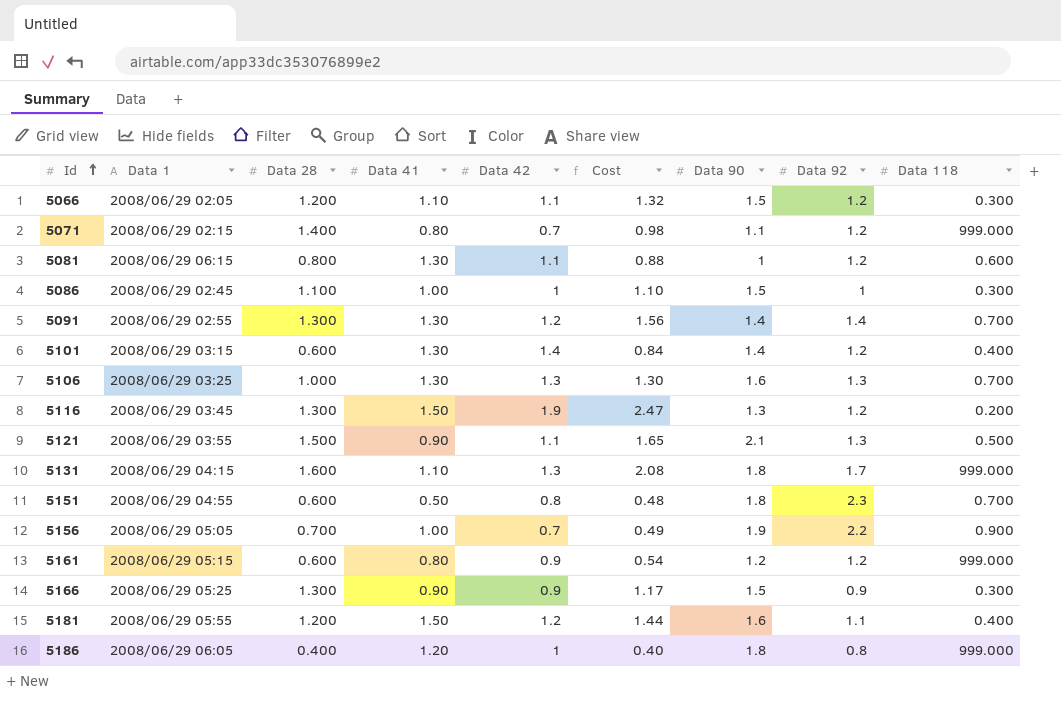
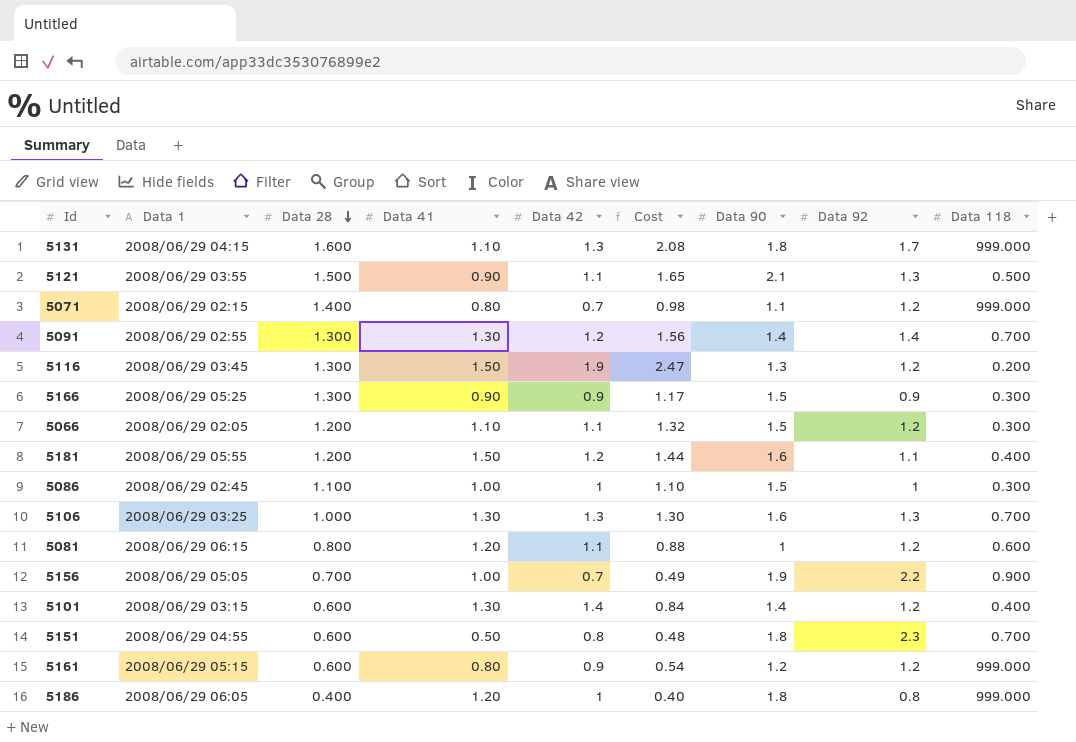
row order: Id ascending -> Data 28 descending
5081 | Data 41: 1.30 -> 1.20

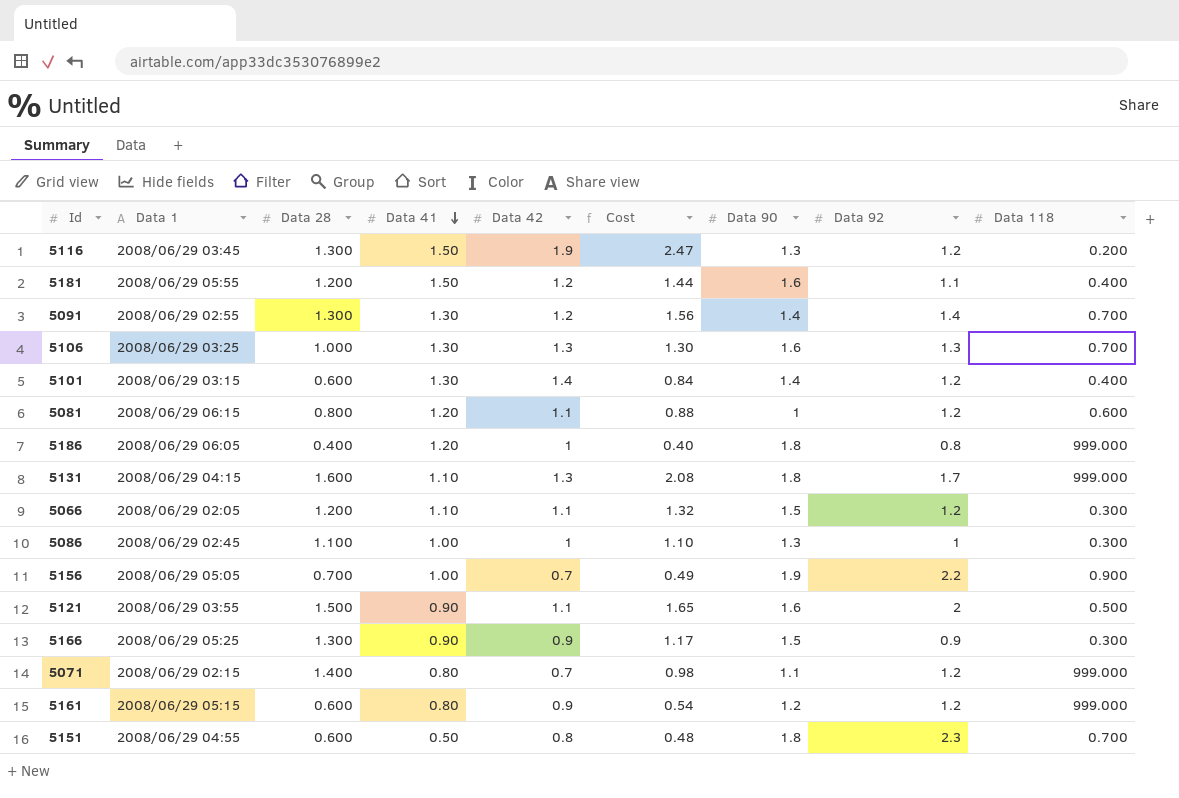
row order: Data 28 descending -> Data 41 descending
5086 | Data 90: 1.5 -> 1.3
5121 | Data 90: 2.1 -> 1.6
5121 | Data 92: 1.3 -> 2

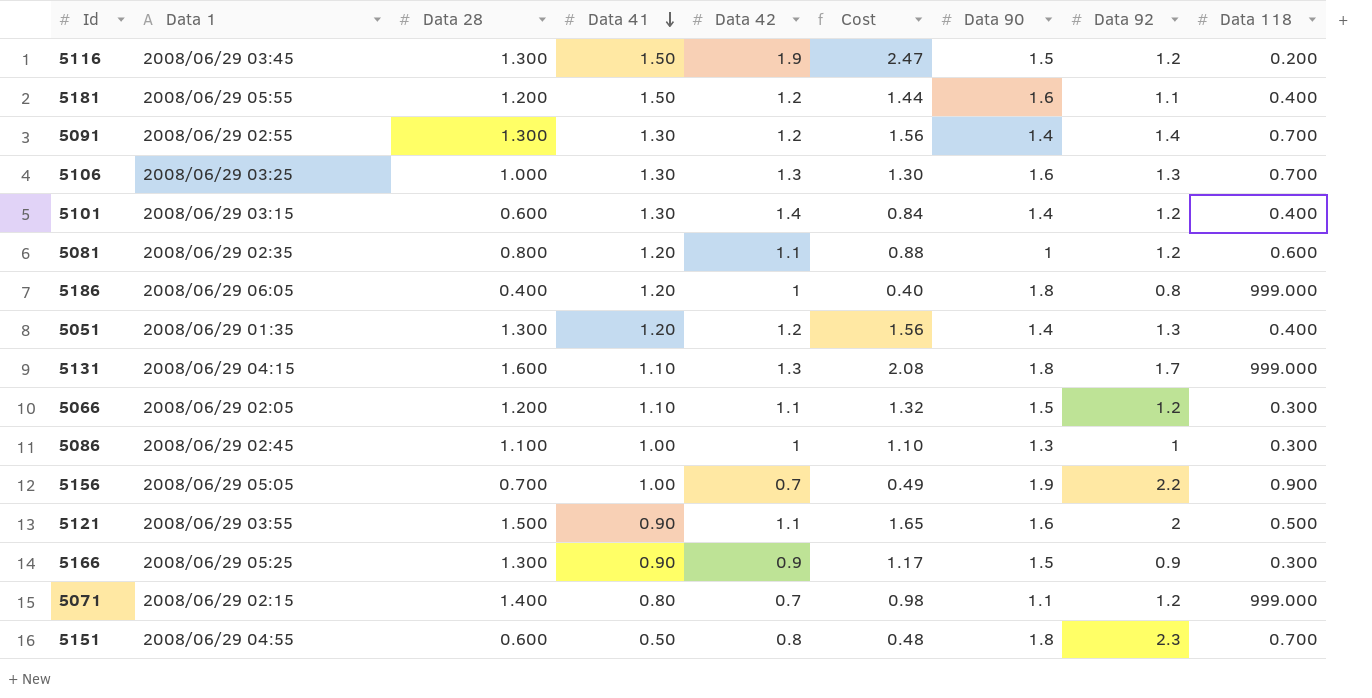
row 5161: 2008/06/29 05:15 | 0.600 | 0.80 | 0.9 | 0.54 | 1.2 | 1.2 | 999.000 -> none
5116 | Data 90: 1.3 -> 1.5
5081 | Data 1: 2008/06/29 06:15 -> 2008/06/29 02:35
row 5051: none -> 2008/06/29 01:35 | 1.300 | 1.20 | 1.2 | 1.56 | 1.4 | 1.3 | 0.400

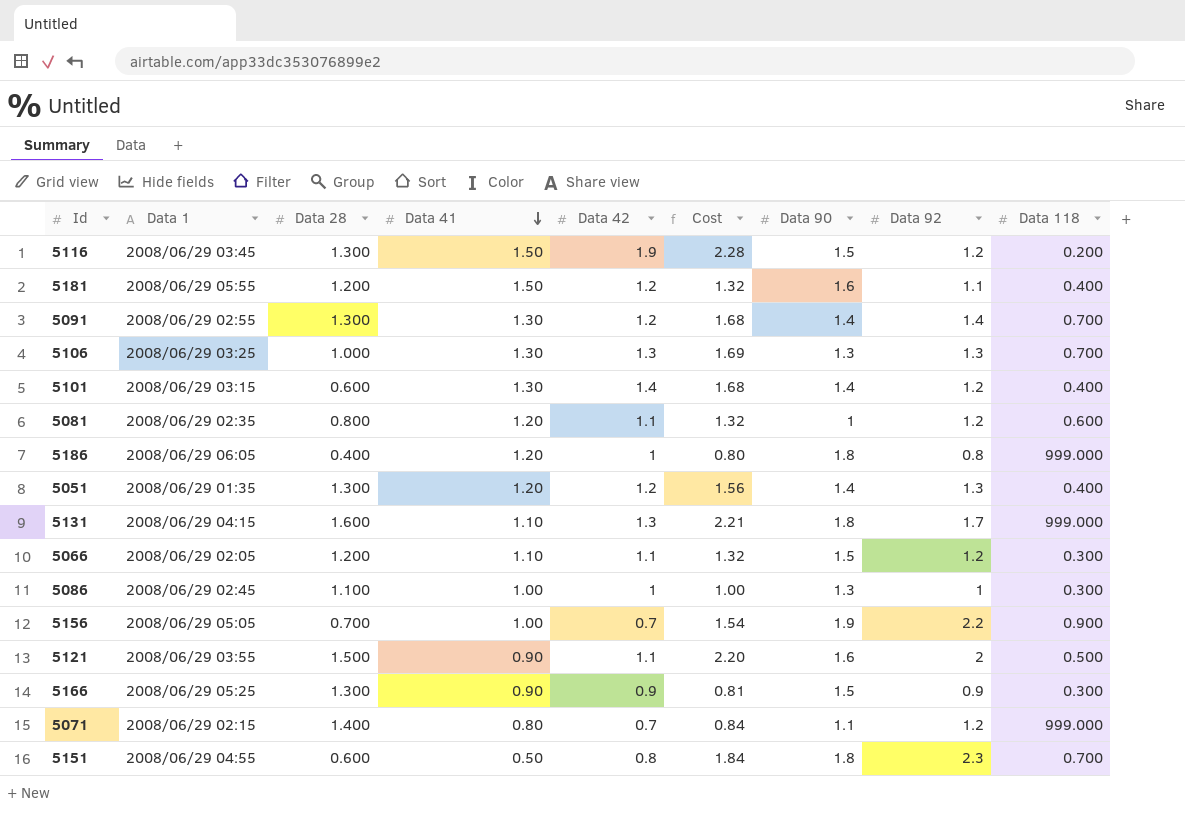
column Cost | formula: [Data 28] * [Data 42] -> [Data 42] * [Data 92]
5106 | Data 90: 1.6 -> 1.3

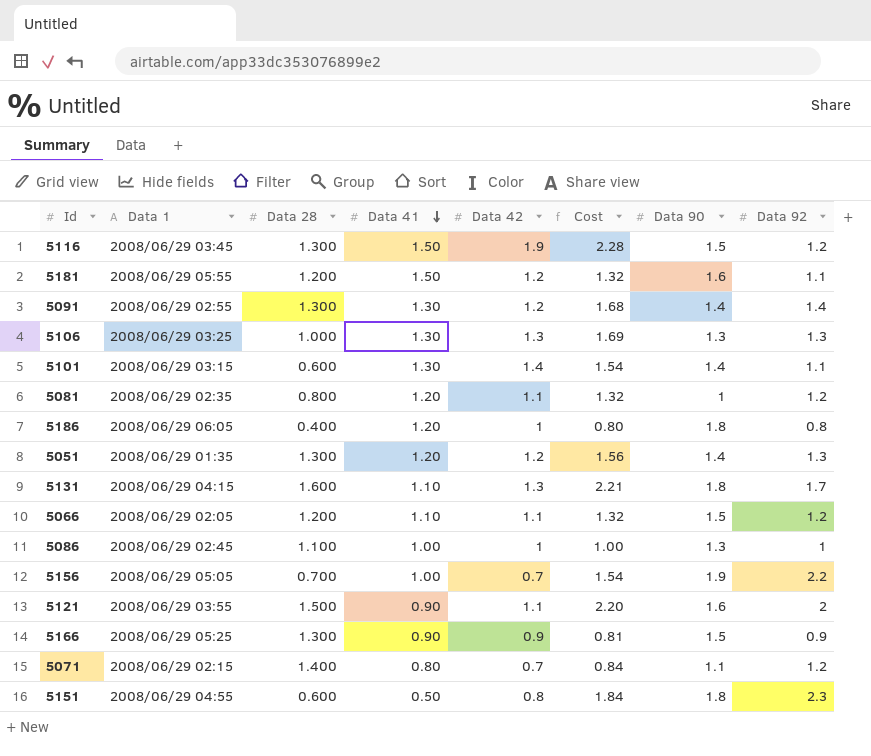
column Data 118 | position: 9 -> none
5101 | Cost: 1.68 -> 1.54
5101 | Data 92: 1.2 -> 1.1

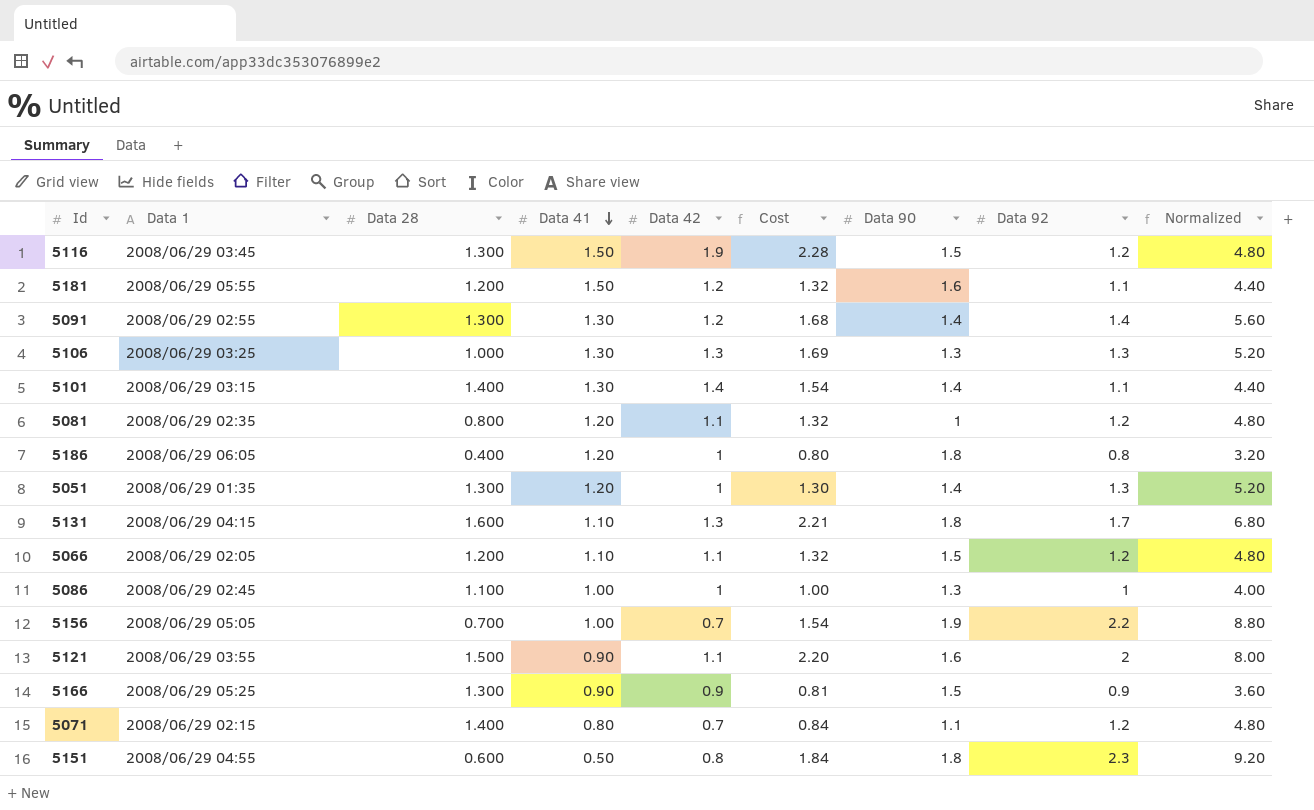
column Normalized | formula: none -> [Data 92] * 4
5101 | Data 28: 0.600 -> 1.400
5051 | Data 42: 1.2 -> 1
5051 | Cost: 1.56 -> 1.30

